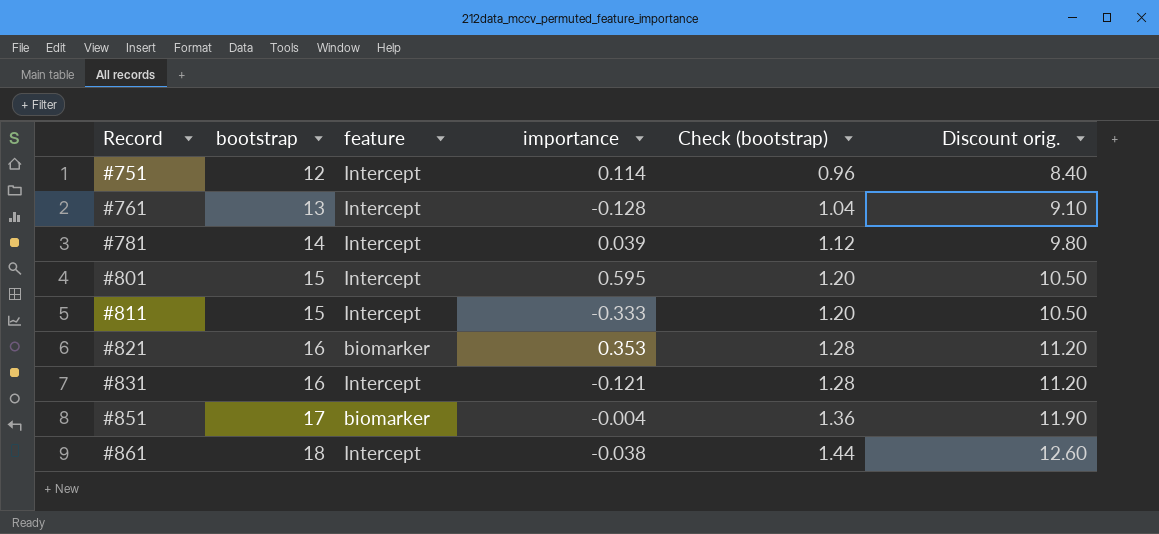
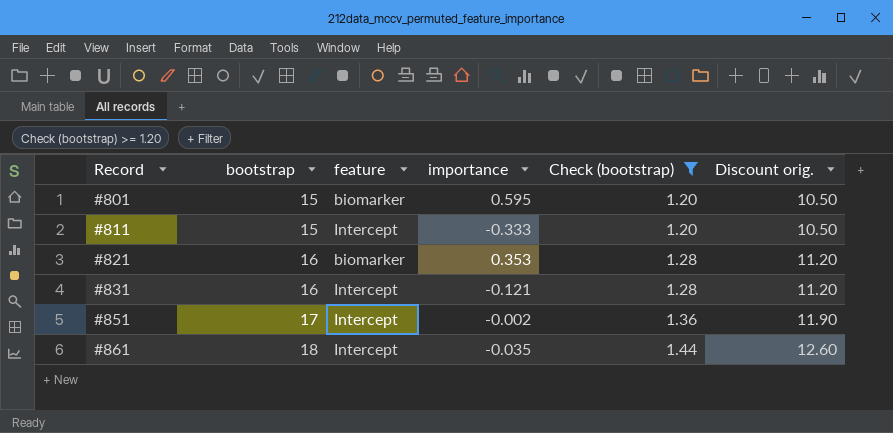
filter: none -> Check (bootstrap) >= 1.20
#801 | feature: Intercept -> biomarker
#851 | feature: biomarker -> Intercept
#851 | importance: -0.004 -> -0.002
#861 | importance: -0.038 -> -0.035

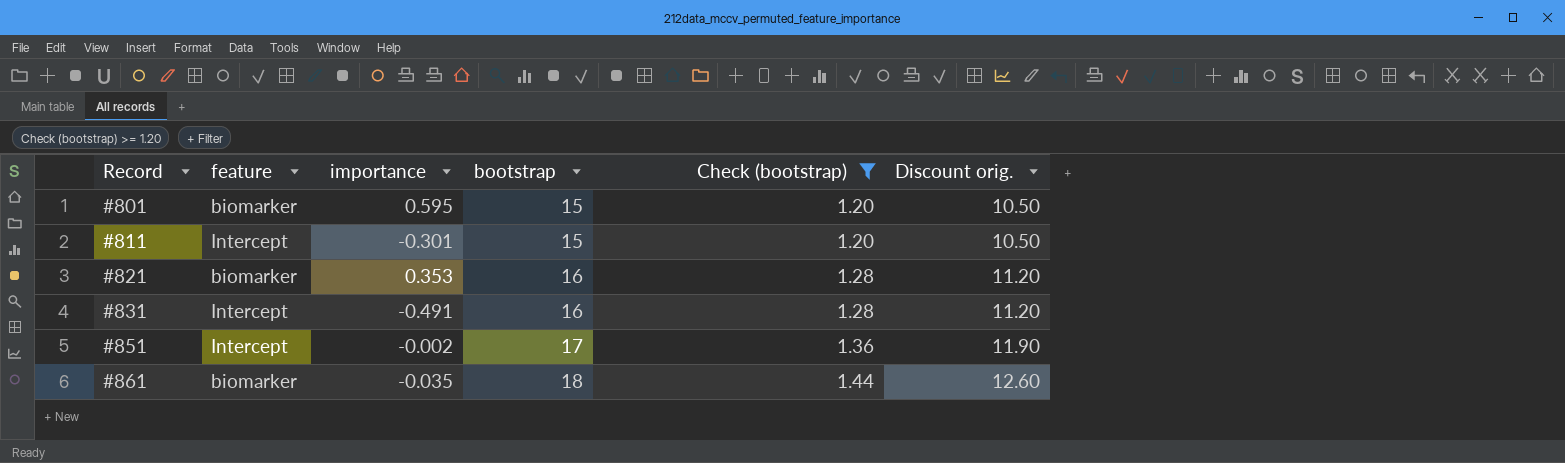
column bootstrap | position: 2 -> 4
#811 | importance: -0.333 -> -0.301
#831 | importance: -0.121 -> -0.491
#861 | feature: Intercept -> biomarker

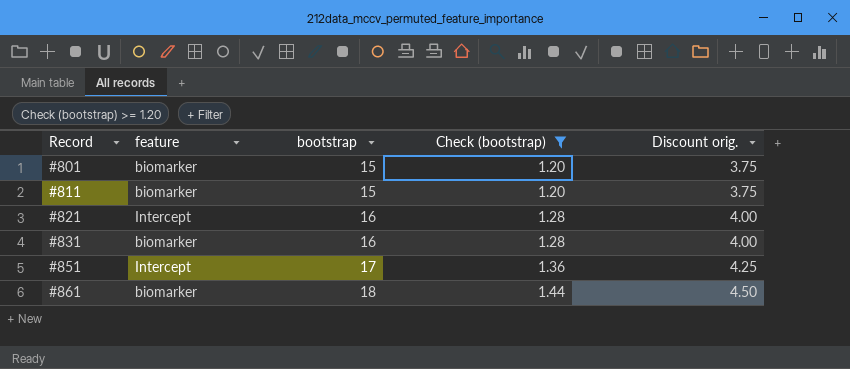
column importance | position: 3 -> none
column Discount orig. | formula: [bootstrap] * 0.7 -> [bootstrap] * 0.25
#811 | feature: Intercept -> biomarker
#821 | feature: biomarker -> Intercept
#831 | feature: Intercept -> biomarker

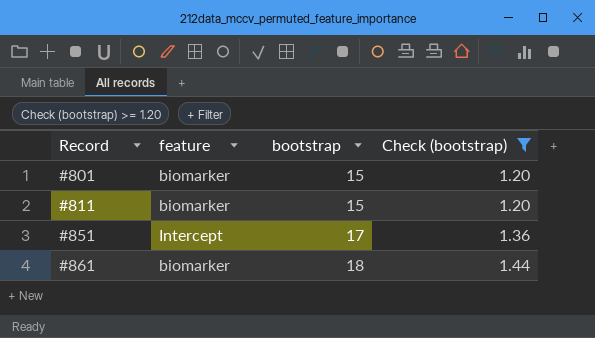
column Discount orig. | formula: [bootstrap] * 0.25 -> none
row #821: Intercept | 16 | 1.28 | 4.00 -> none
row #831: biomarker | 16 | 1.28 | 4.00 -> none

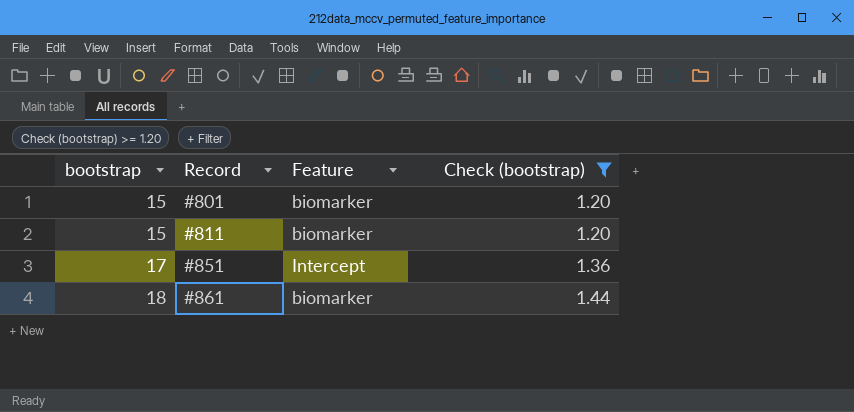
column bootstrap | position: 3 -> 1
column name: feature -> Feature

